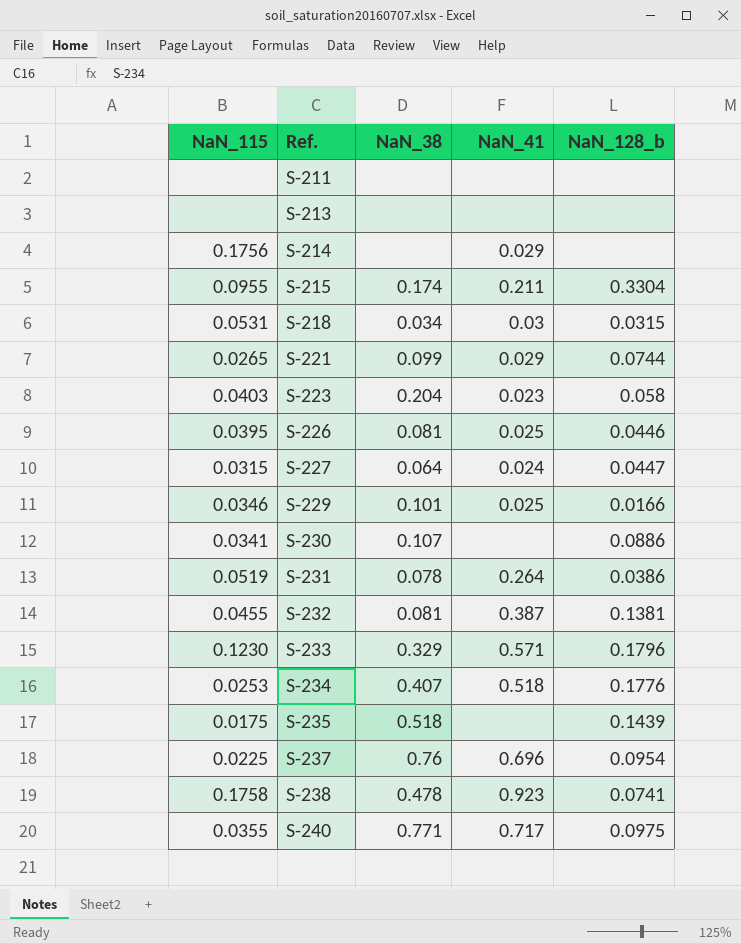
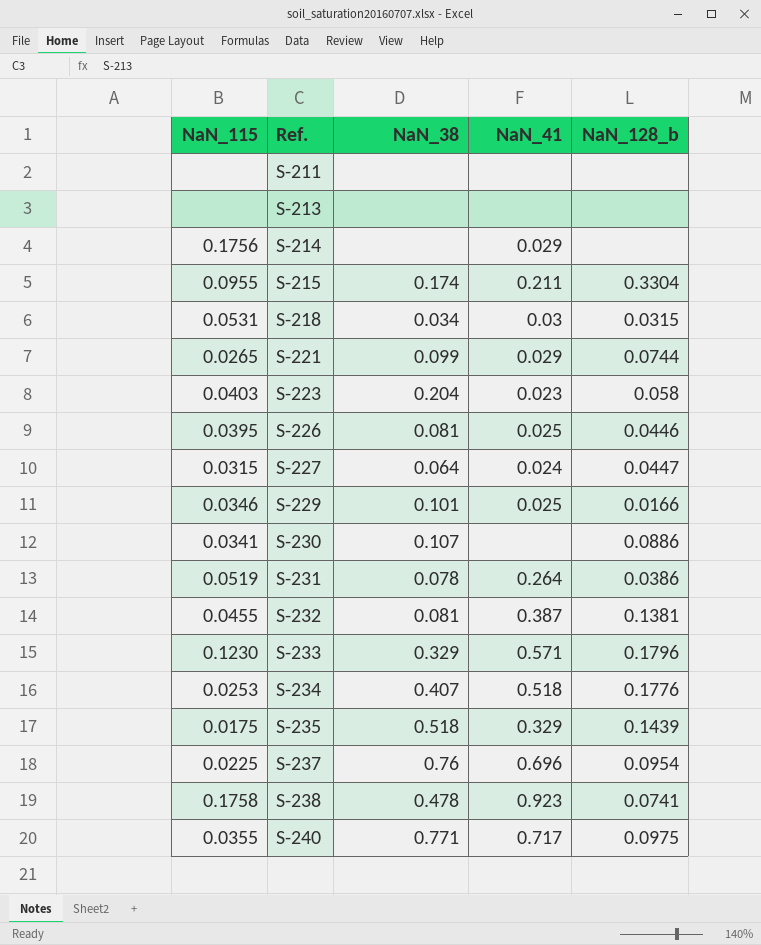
S-235 | NaN_41: none -> 0.329

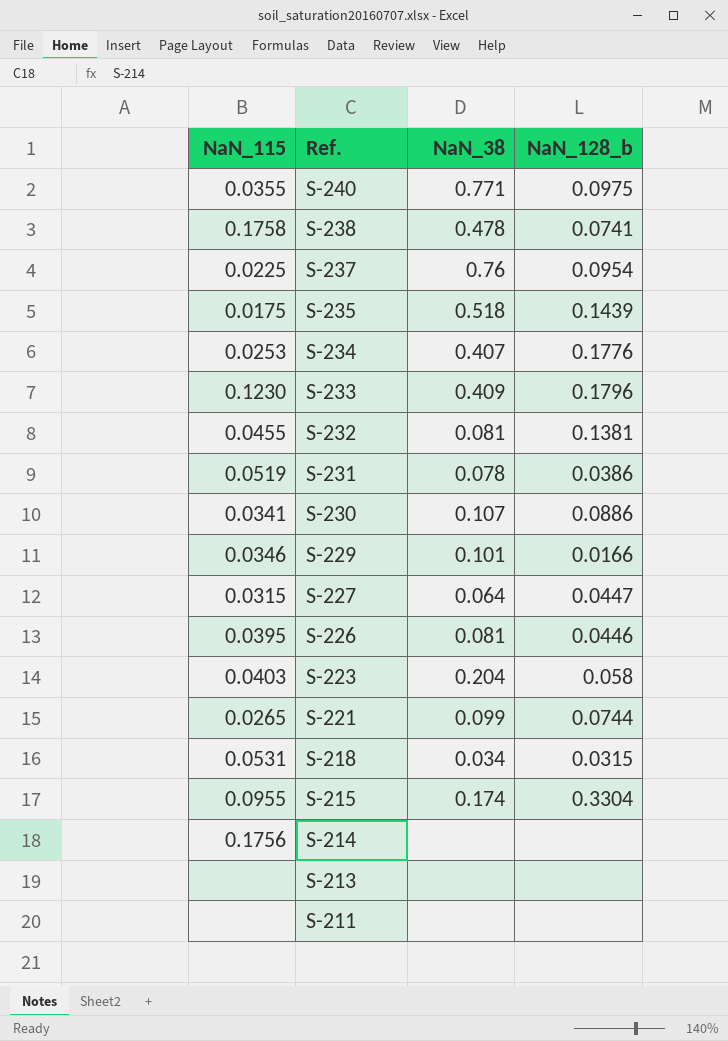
row order: Ref. ascending -> Ref. descending
column NaN_41 | position: 4 -> none
S-233 | NaN_38: 0.329 -> 0.409

